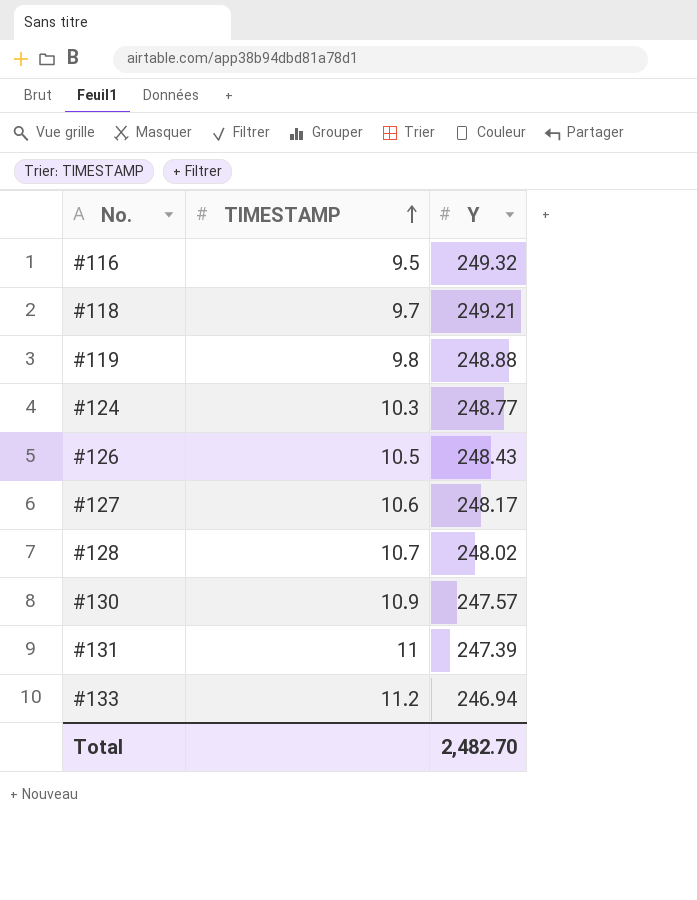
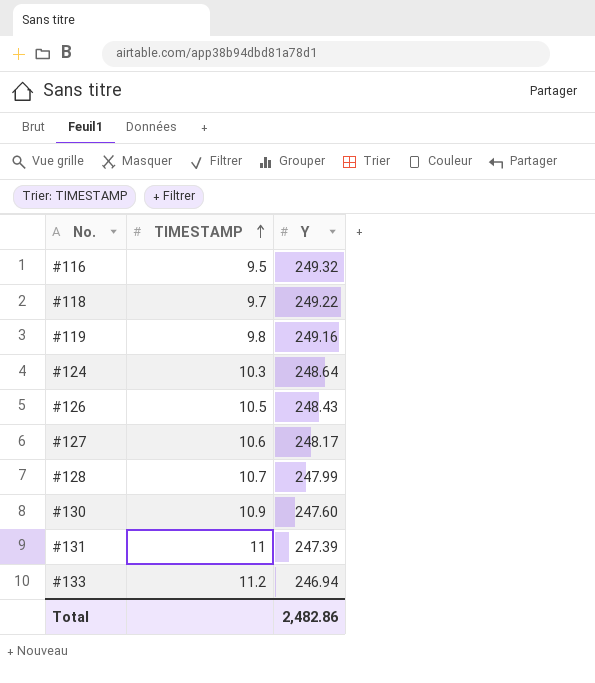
#118 | Y: 249.21 -> 249.22
#119 | Y: 248.88 -> 249.16
#124 | Y: 248.77 -> 248.64
#128 | Y: 248.02 -> 247.99
#130 | Y: 247.57 -> 247.60
Total | Y: 2,482.70 -> 2,482.86

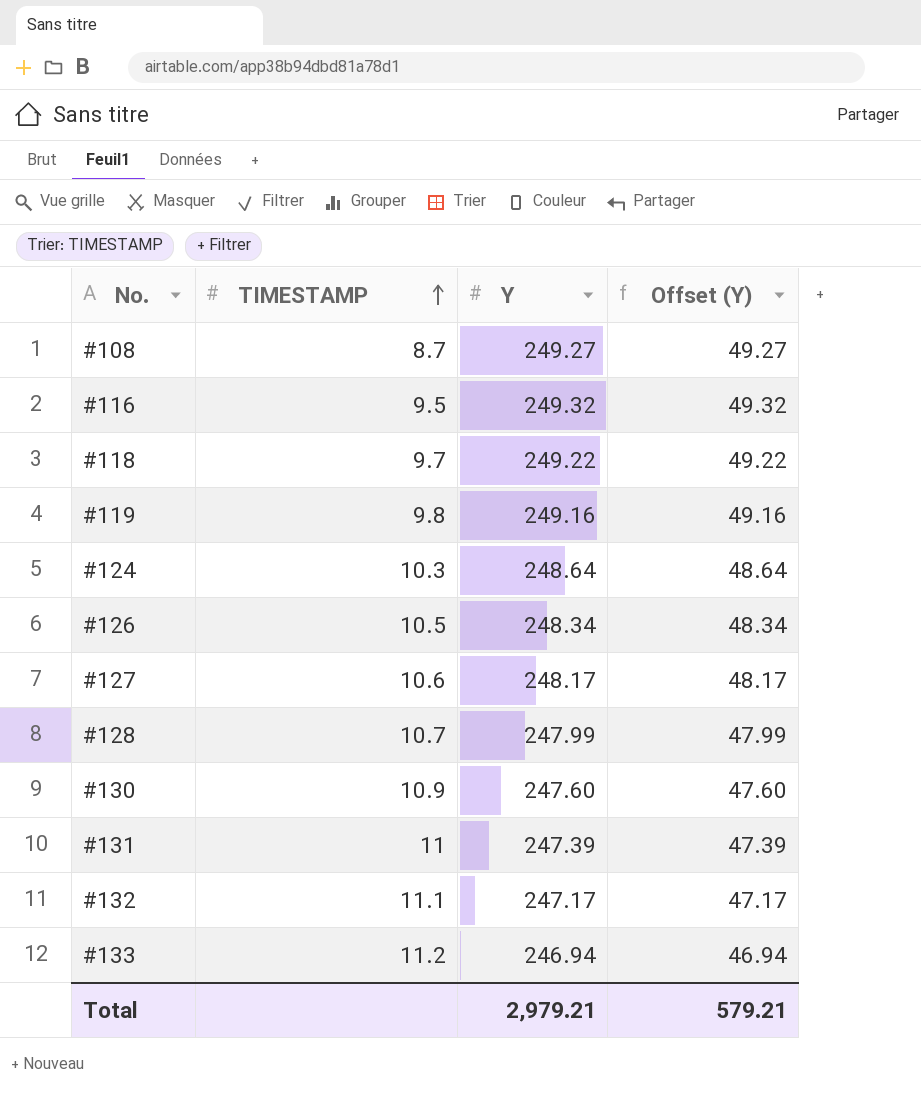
column Offset (Y) | formula: none -> [Y] - 200
row #108: none -> 8.7 | 249.27 | 49.27
#126 | Y: 248.43 -> 248.34
row #132: none -> 11.1 | 247.17 | 47.17
Total | Y: 2,482.86 -> 2,979.21

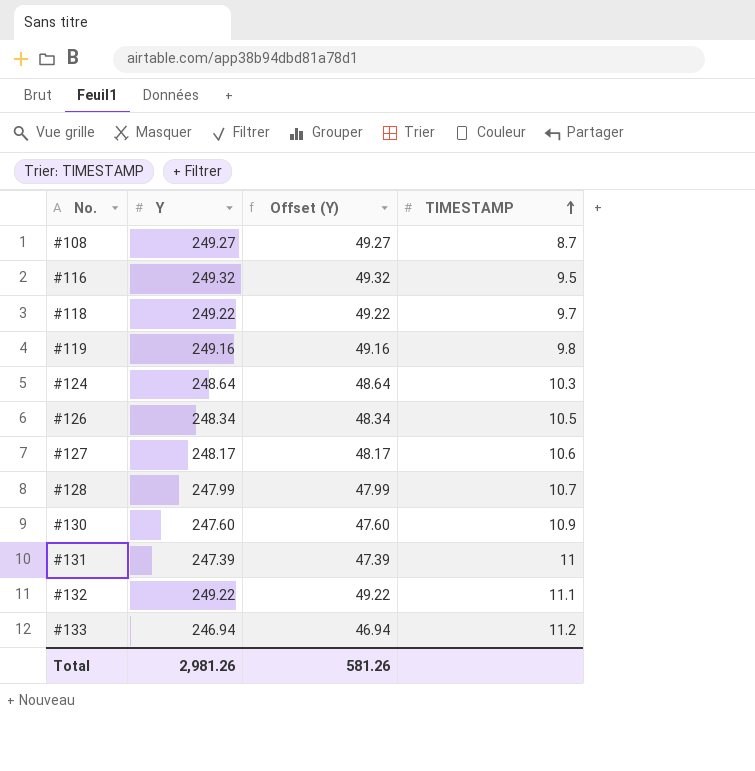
column TIMESTAMP | position: 2 -> 4
#132 | Y: 247.17 -> 249.22
#132 | Offset (Y): 47.17 -> 49.22
Total | Y: 2,979.21 -> 2,981.26
Total | Offset (Y): 579.21 -> 581.26

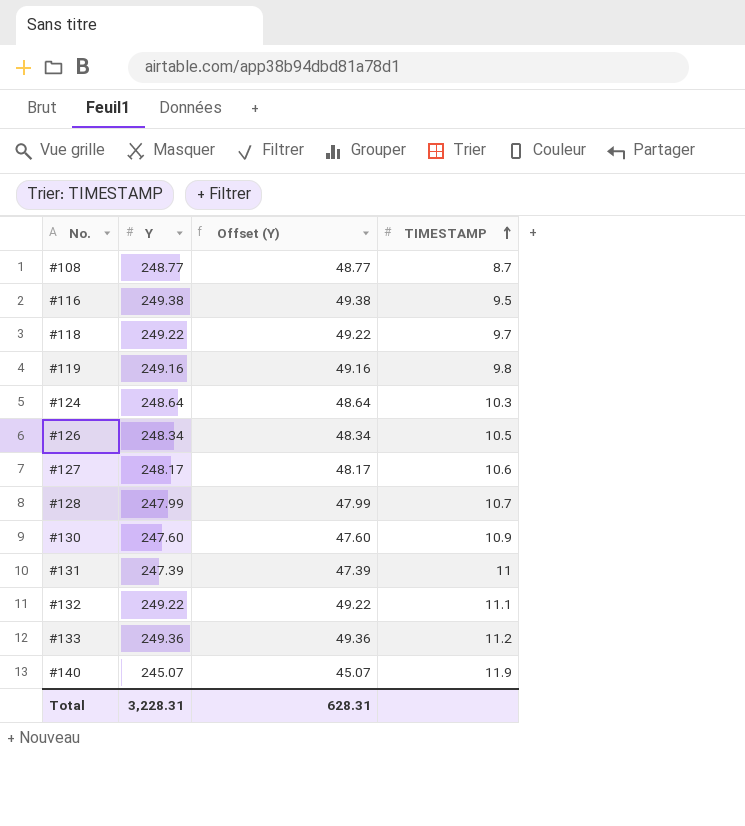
#108 | Y: 249.27 -> 248.77
#108 | Offset (Y): 49.27 -> 48.77
#116 | Y: 249.32 -> 249.38
#116 | Offset (Y): 49.32 -> 49.38
#133 | Y: 246.94 -> 249.36
#133 | Offset (Y): 46.94 -> 49.36
row #140: none -> 245.07 | 45.07 | 11.9
Total | Y: 2,981.26 -> 3,228.31
Total | Offset (Y): 581.26 -> 628.31

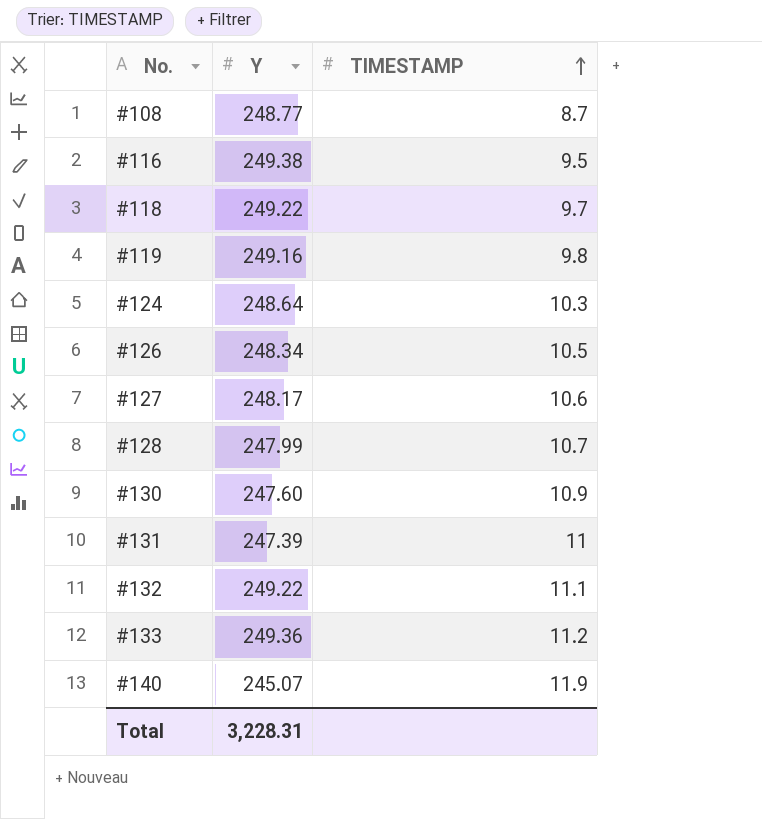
column Offset (Y) | formula: [Y] - 200 -> none

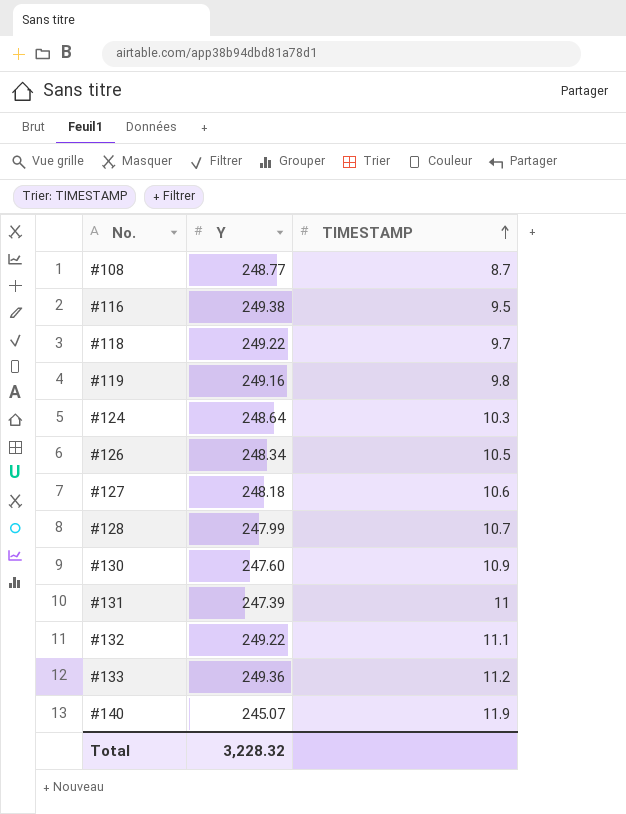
#127 | Y: 248.17 -> 248.18
Total | Y: 3,228.31 -> 3,228.32

